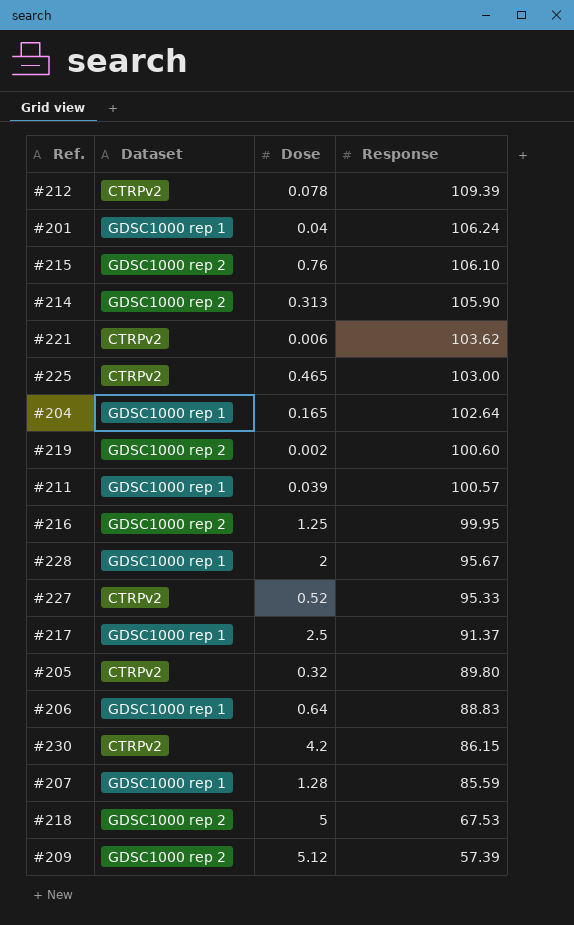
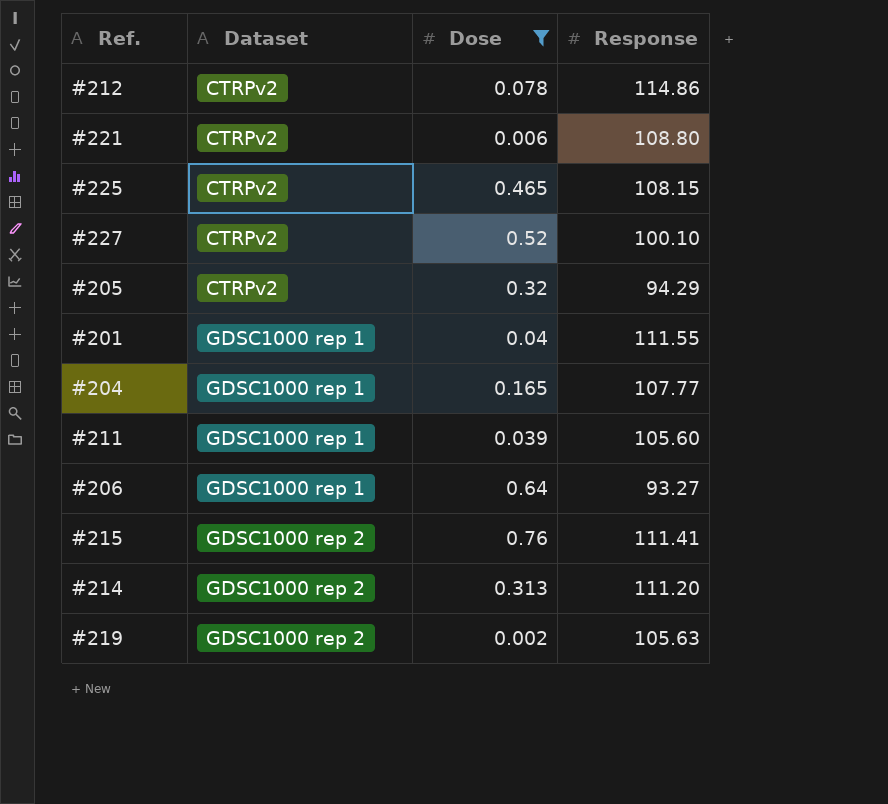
filter: none -> Dose <= 0.76
row order: Response descending -> Dataset ascending
#212 | Response: 109.39 -> 114.86
#221 | Response: 103.62 -> 108.80
#225 | Response: 103.00 -> 108.15
#227 | Response: 95.33 -> 100.10
#205 | Response: 89.80 -> 94.29
#201 | Response: 106.24 -> 111.55
#204 | Response: 102.64 -> 107.77
#211 | Response: 100.57 -> 105.60
#206 | Response: 88.83 -> 93.27
#215 | Response: 106.10 -> 111.41
#214 | Response: 105.90 -> 111.20
#219 | Response: 100.60 -> 105.63

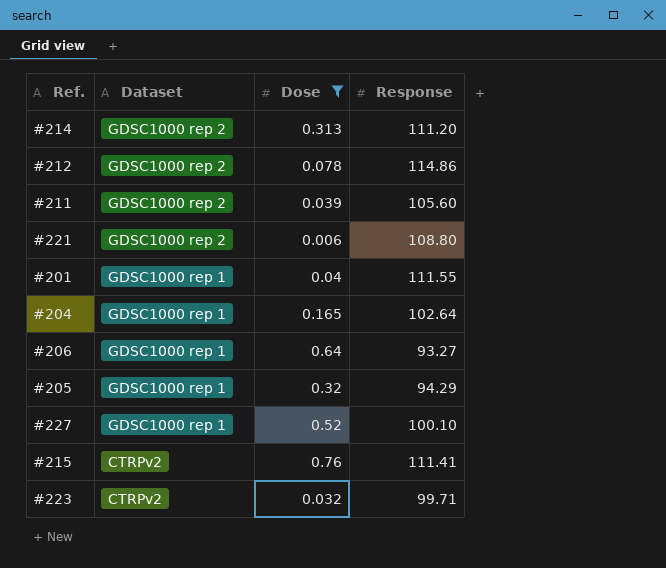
row order: Dataset ascending -> Dataset descending
row #225: CTRPv2 | 0.465 | 108.15 -> none
row #219: GDSC1000 rep 2 | 0.002 | 105.63 -> none
#212 | Dataset: CTRPv2 -> GDSC1000 rep 2
#211 | Dataset: GDSC1000 rep 1 -> GDSC1000 rep 2
#221 | Dataset: CTRPv2 -> GDSC1000 rep 2
#204 | Response: 107.77 -> 102.64
#205 | Dataset: CTRPv2 -> GDSC1000 rep 1
#227 | Dataset: CTRPv2 -> GDSC1000 rep 1
#215 | Dataset: GDSC1000 rep 2 -> CTRPv2
row #223: none -> CTRPv2 | 0.032 | 99.71

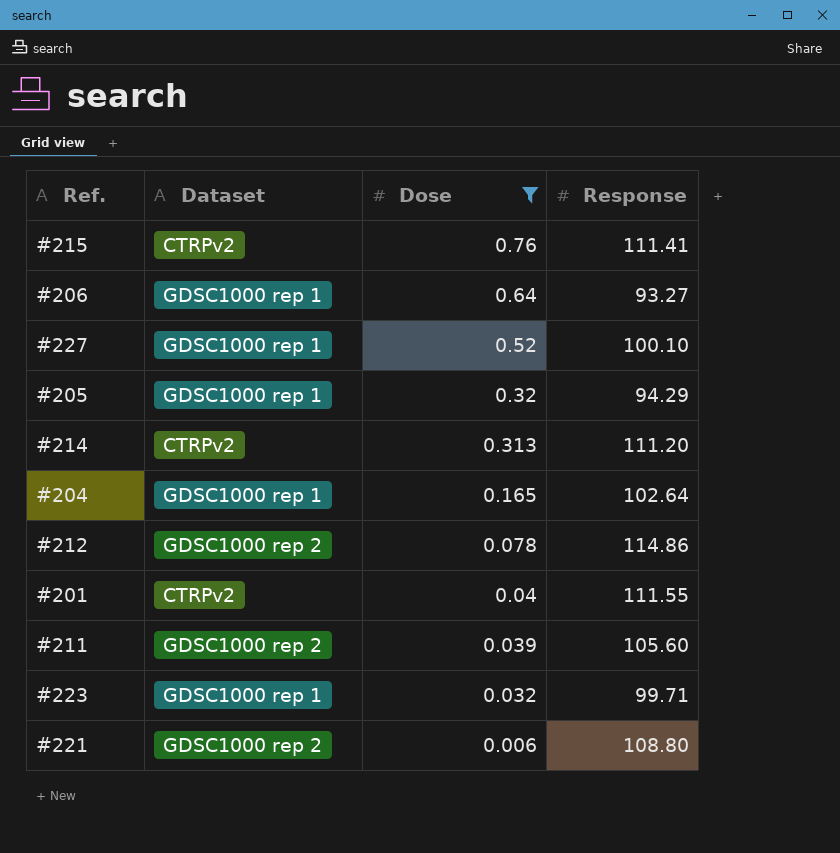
row order: Dataset descending -> Dose descending
#214 | Dataset: GDSC1000 rep 2 -> CTRPv2
#201 | Dataset: GDSC1000 rep 1 -> CTRPv2
#223 | Dataset: CTRPv2 -> GDSC1000 rep 1

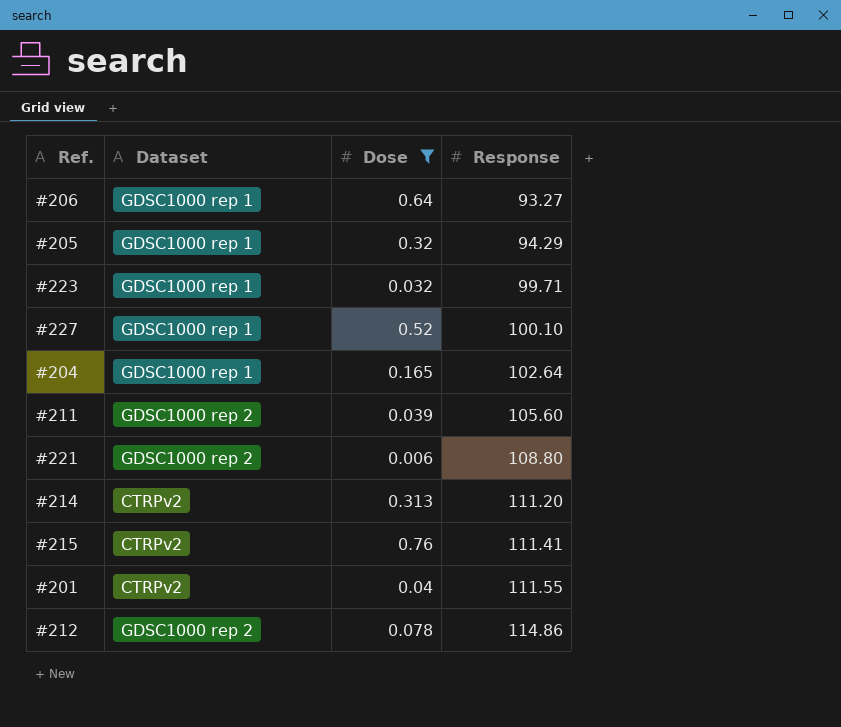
row order: Dose descending -> Response ascending

